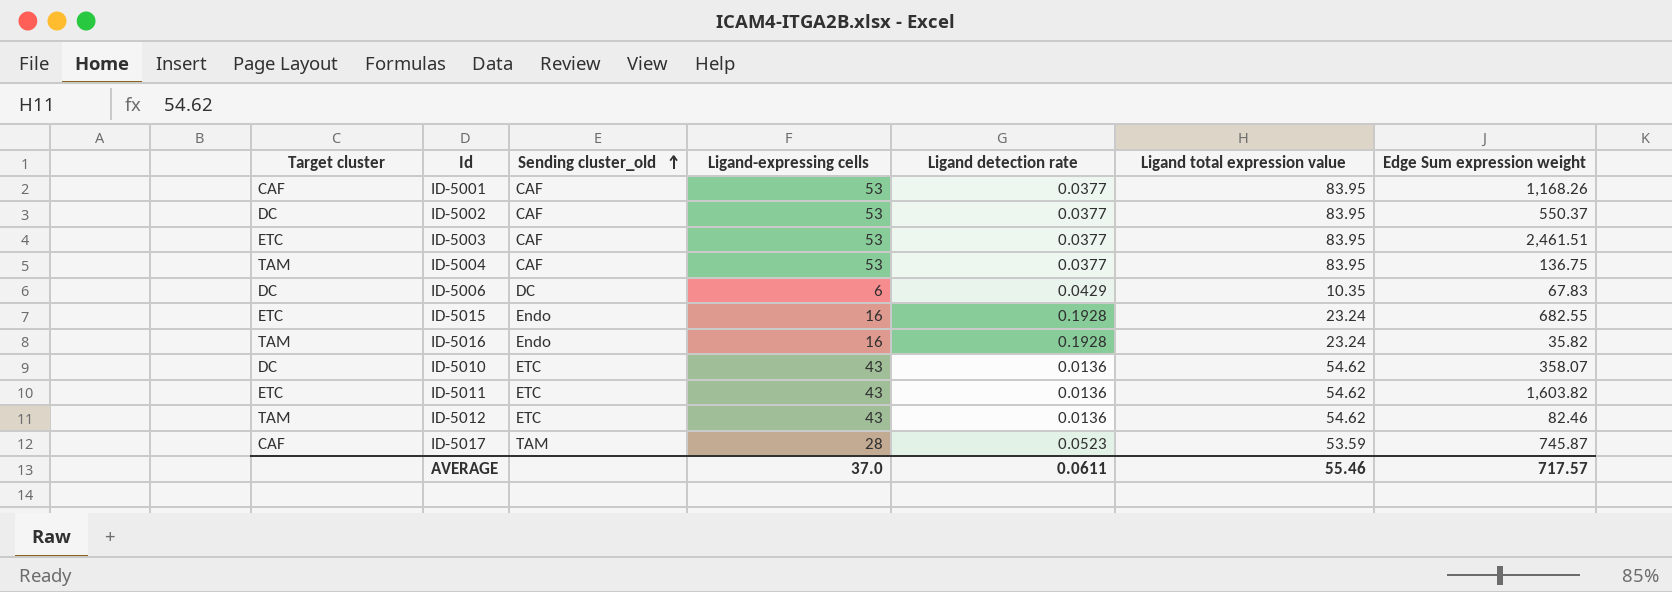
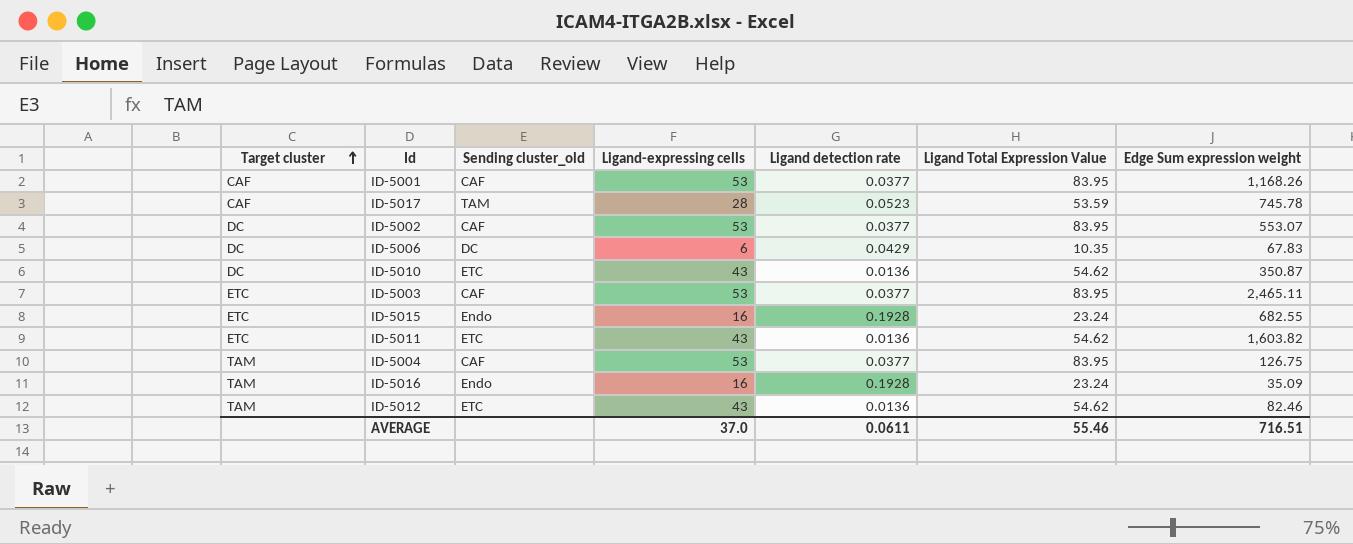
row order: Sending cluster_old ascending -> Target cluster ascending
column name: Ligand total expression value -> Ligand Total Expression Value
ID-5017 | Edge Sum expression weight: 745.87 -> 745.78
ID-5002 | Edge Sum expression weight: 550.37 -> 553.07
ID-5010 | Edge Sum expression weight: 358.07 -> 350.87
ID-5003 | Edge Sum expression weight: 2,461.51 -> 2,465.11
ID-5004 | Edge Sum expression weight: 136.75 -> 126.75
ID-5016 | Edge Sum expression weight: 35.82 -> 35.09
AVERAGE | Edge Sum expression weight: 717.57 -> 716.51

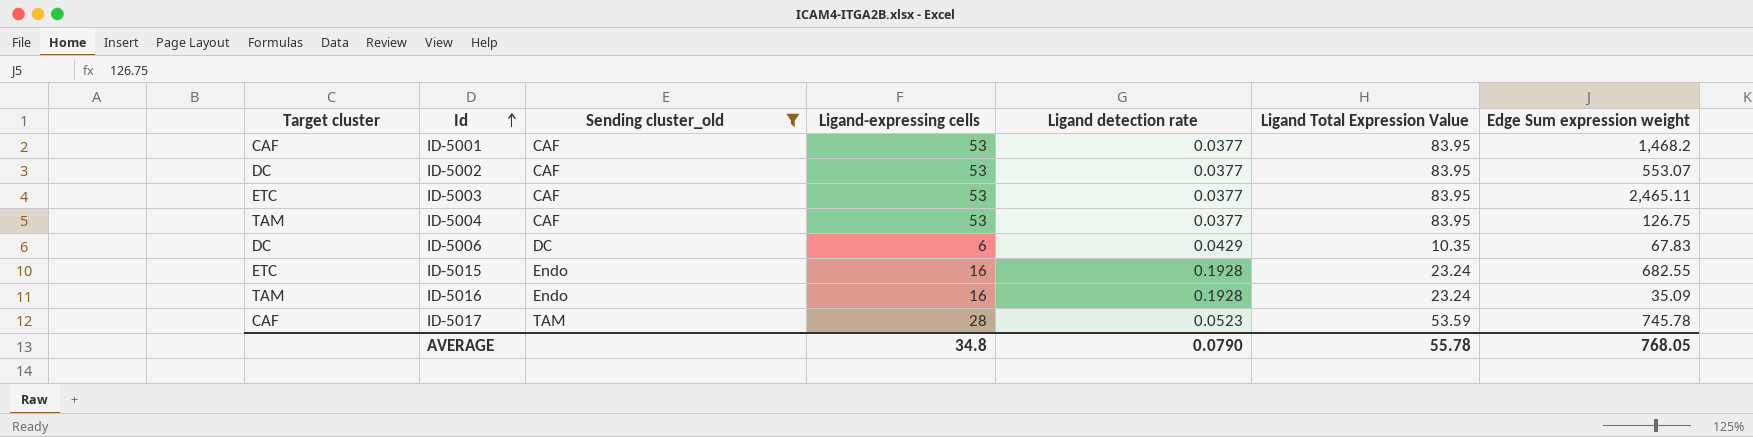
filter: none -> Sending cluster_old != ETC
row order: Target cluster ascending -> Id ascending
ID-5001 | Edge Sum expression weight: 1,168.26 -> 1,468.2
AVERAGE | Ligand-expressing cells: 37.0 -> 34.8
AVERAGE | Ligand detection rate: 0.0611 -> 0.0790
AVERAGE | Ligand Total Expression Value: 55.46 -> 55.78
AVERAGE | Edge Sum expression weight: 716.51 -> 768.05

